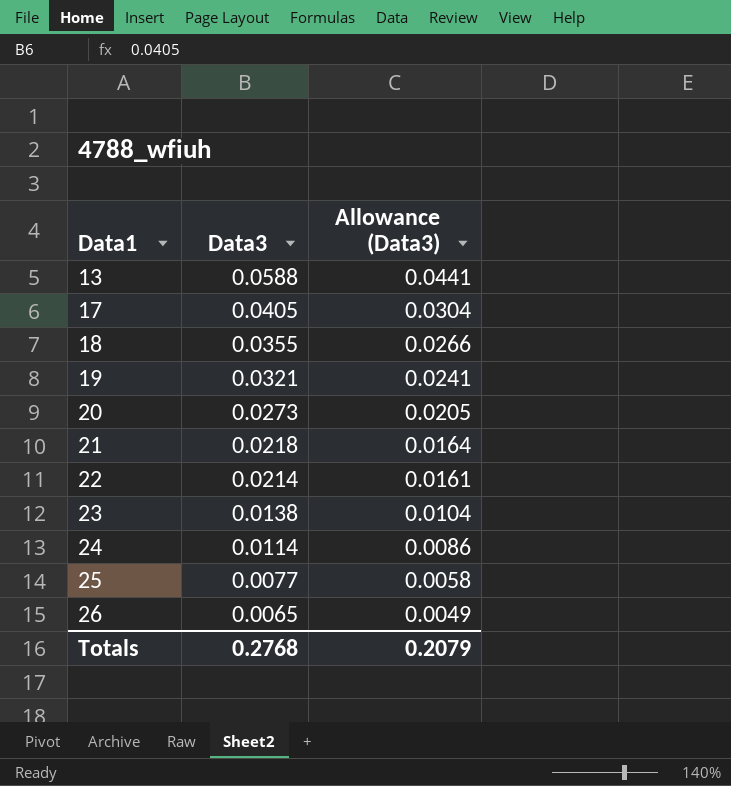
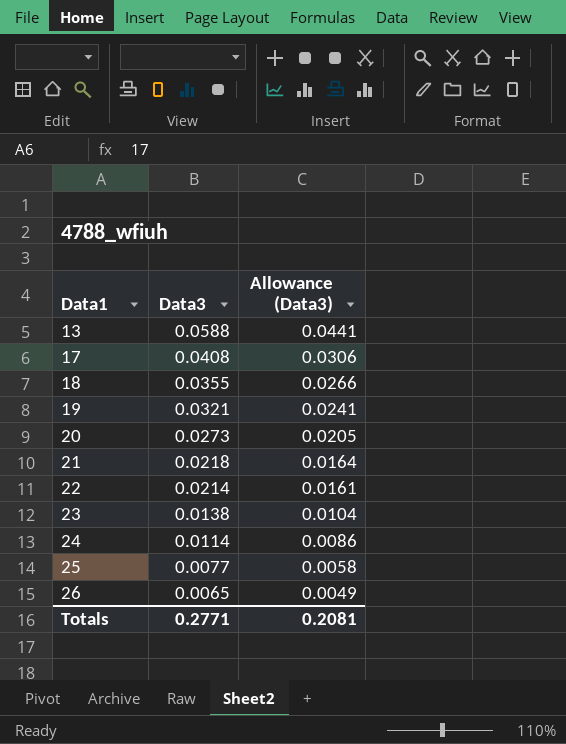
17 | Data3: 0.0405 -> 0.0408
17 | Allowance (Data3): 0.0304 -> 0.0306
Totals | Data3: 0.2768 -> 0.2771
Totals | Allowance (Data3): 0.2079 -> 0.2081

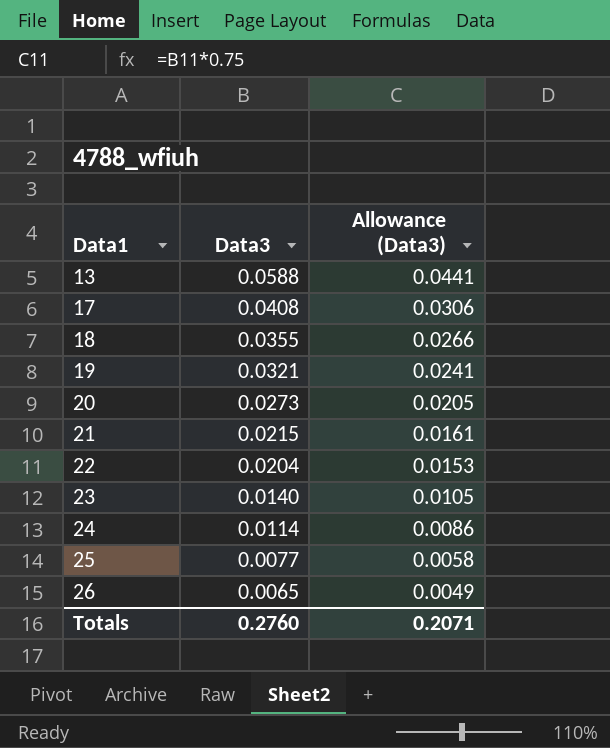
21 | Data3: 0.0218 -> 0.0215
21 | Allowance (Data3): 0.0164 -> 0.0161
22 | Data3: 0.0214 -> 0.0204
22 | Allowance (Data3): 0.0161 -> 0.0153
23 | Data3: 0.0138 -> 0.0140
23 | Allowance (Data3): 0.0104 -> 0.0105
Totals | Data3: 0.2771 -> 0.2760
Totals | Allowance (Data3): 0.2081 -> 0.2071

